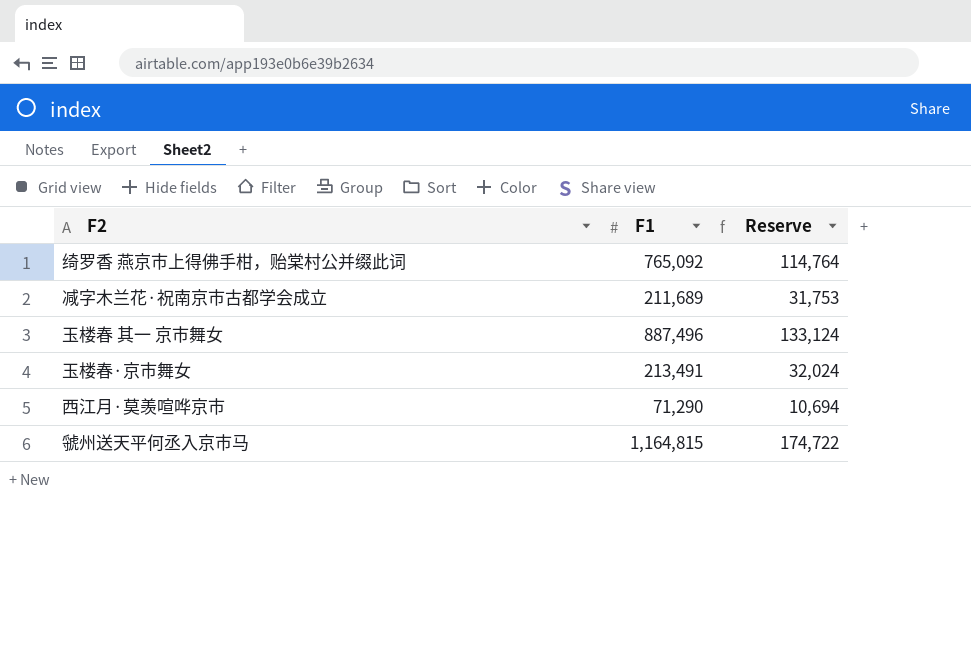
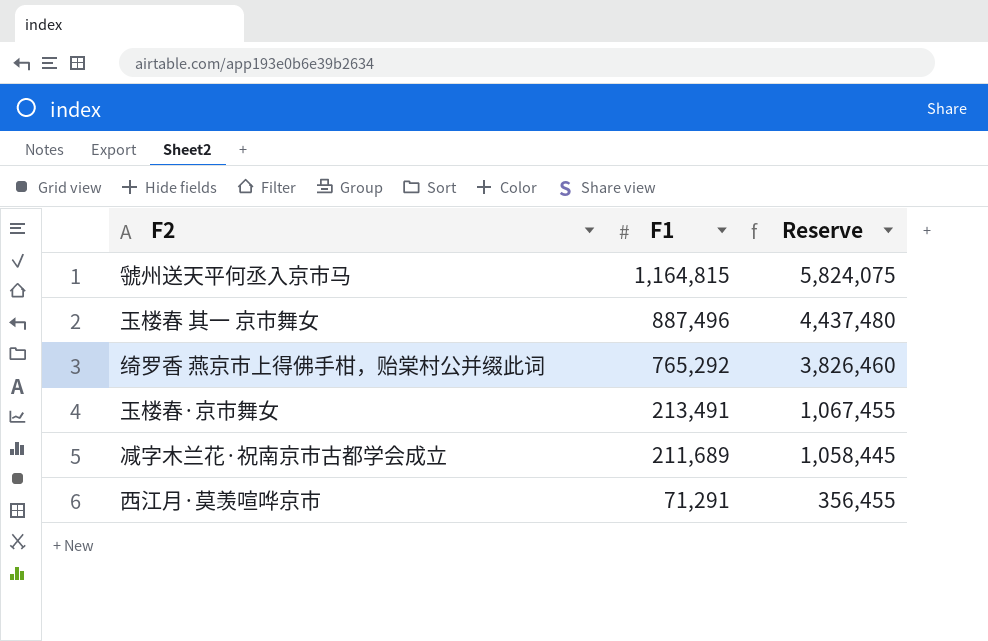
row order: none -> F1 descending
column Reserve | formula: [F1] * 0.15 -> [F1] * 5
绮罗香 燕京市上得佛手柑，贻棠村公并缀此词 | F1: 765,092 -> 765,292
西江月·莫羡喧哗京市 | F1: 71,290 -> 71,291

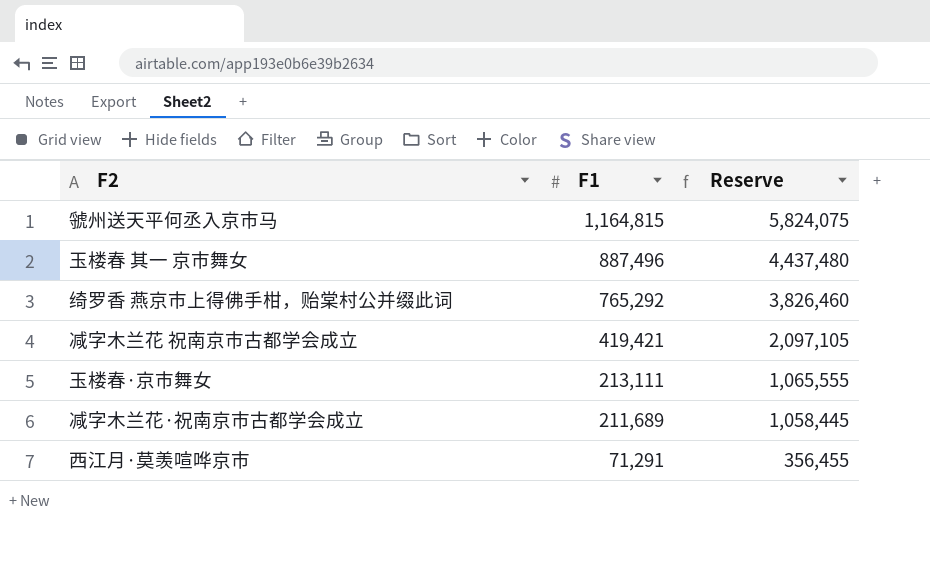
row 减字木兰花 祝南京市古都学会成立: none -> 419,421 | 2,097,105
玉楼春·京市舞女 | F1: 213,491 -> 213,111
玉楼春·京市舞女 | Reserve: 1,067,455 -> 1,065,555

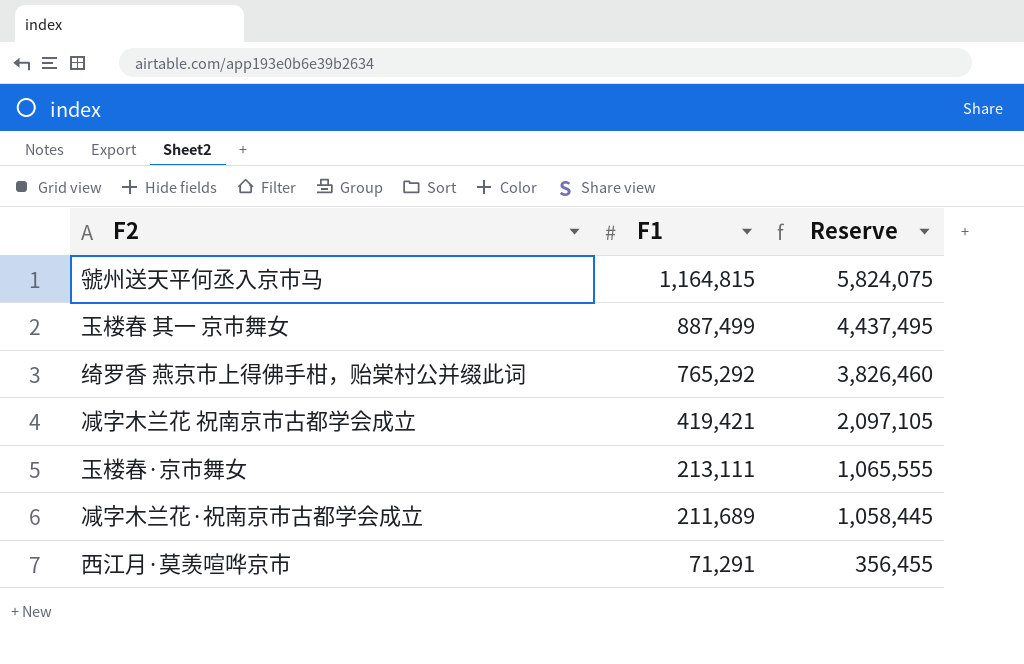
玉楼春 其一 京市舞女 | F1: 887,496 -> 887,499
玉楼春 其一 京市舞女 | Reserve: 4,437,480 -> 4,437,495

